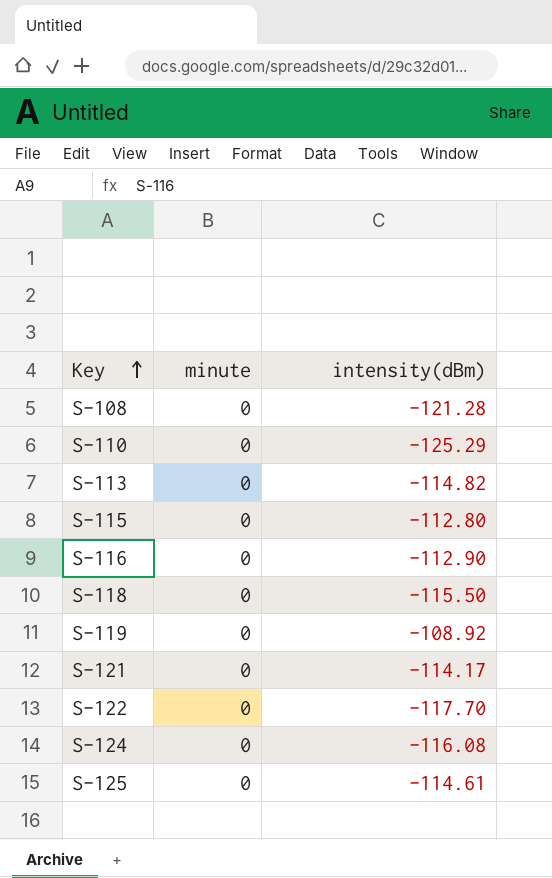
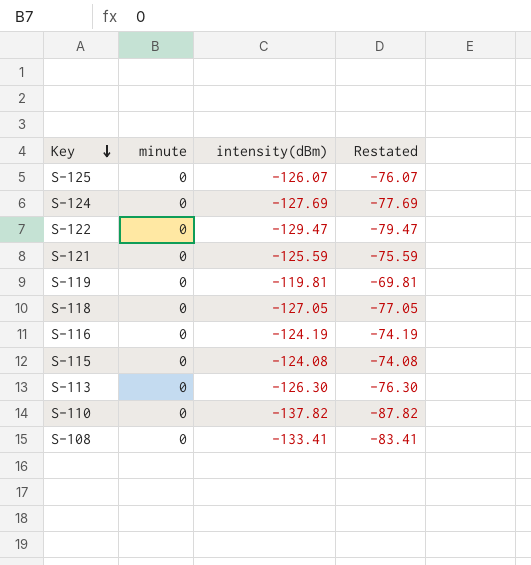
row order: Key ascending -> Key descending
column Restated | formula: none -> [intensity(dBm)] + 50
S-125 | intensity(dBm): -114.61 -> -126.07
S-124 | intensity(dBm): -116.08 -> -127.69
S-122 | intensity(dBm): -117.70 -> -129.47
S-121 | intensity(dBm): -114.17 -> -125.59
S-119 | intensity(dBm): -108.92 -> -119.81
S-118 | intensity(dBm): -115.50 -> -127.05
S-116 | intensity(dBm): -112.90 -> -124.19
S-115 | intensity(dBm): -112.80 -> -124.08
S-113 | intensity(dBm): -114.82 -> -126.30
S-110 | intensity(dBm): -125.29 -> -137.82
S-108 | intensity(dBm): -121.28 -> -133.41

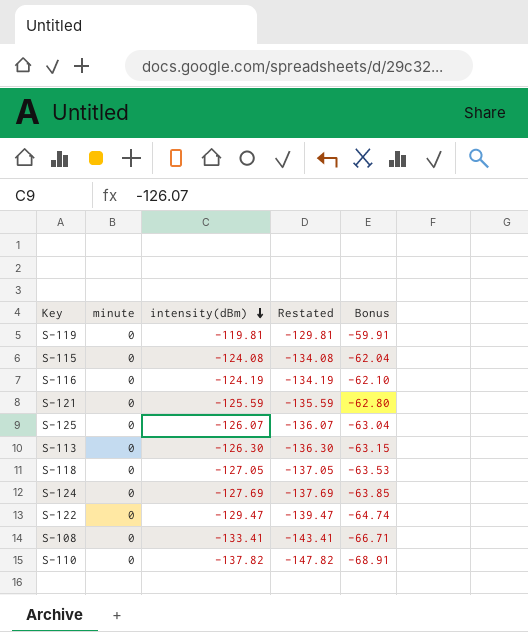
row order: Key descending -> intensity(dBm) descending
column Restated | formula: [intensity(dBm)] + 50 -> [intensity(dBm)] - 10
column Bonus | formula: none -> [intensity(dBm)] * 0.5

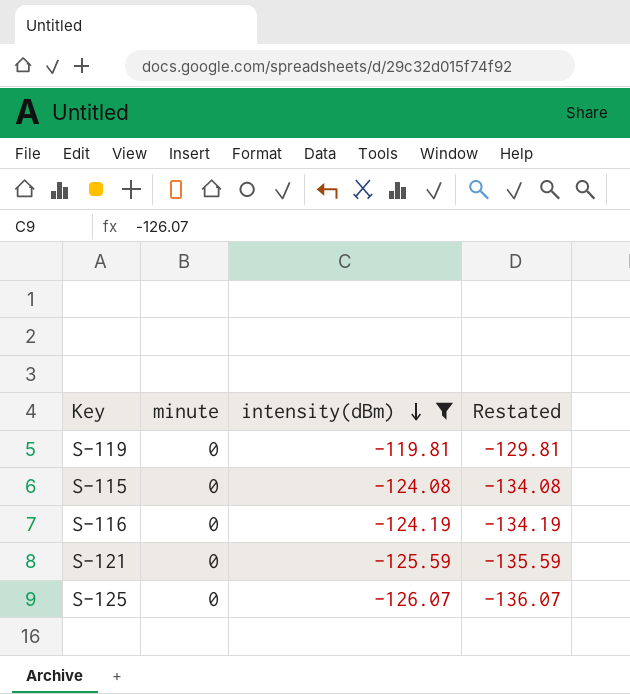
filter: none -> intensity(dBm) >= -126.07
column Bonus | formula: [intensity(dBm)] * 0.5 -> none

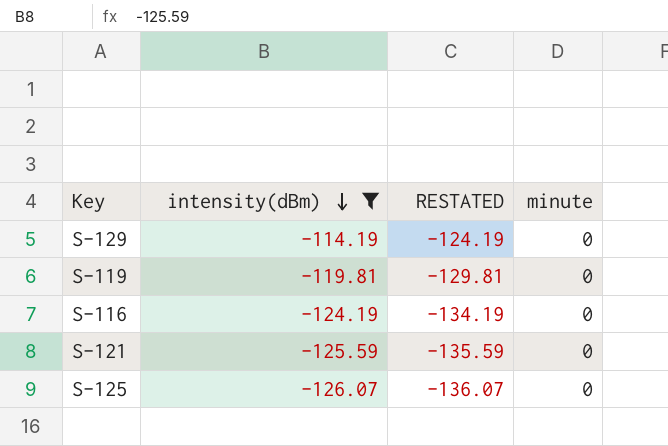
column name: Restated -> RESTATED
column minute | position: 2 -> 4
row S-115: 0 | -124.08 | -134.08 -> none
row S-129: none -> -114.19 | -124.19 | 0

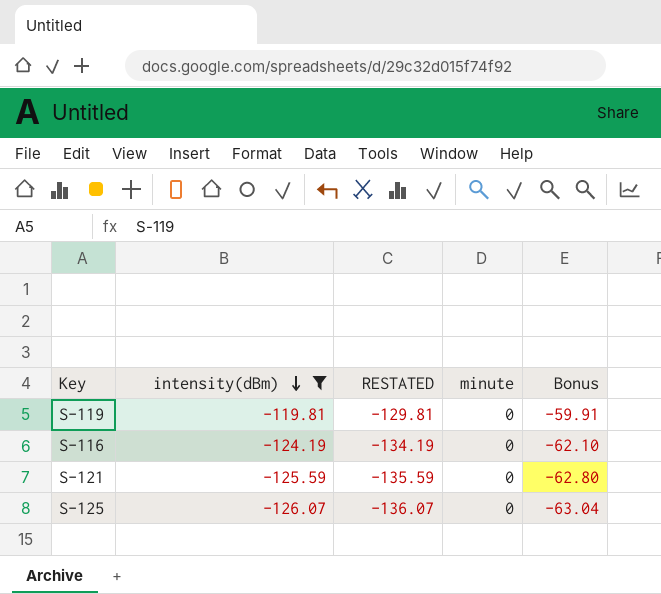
column Bonus | formula: none -> [intensity(dBm)] * 0.5
row S-129: -114.19 | -124.19 | 0 -> none

